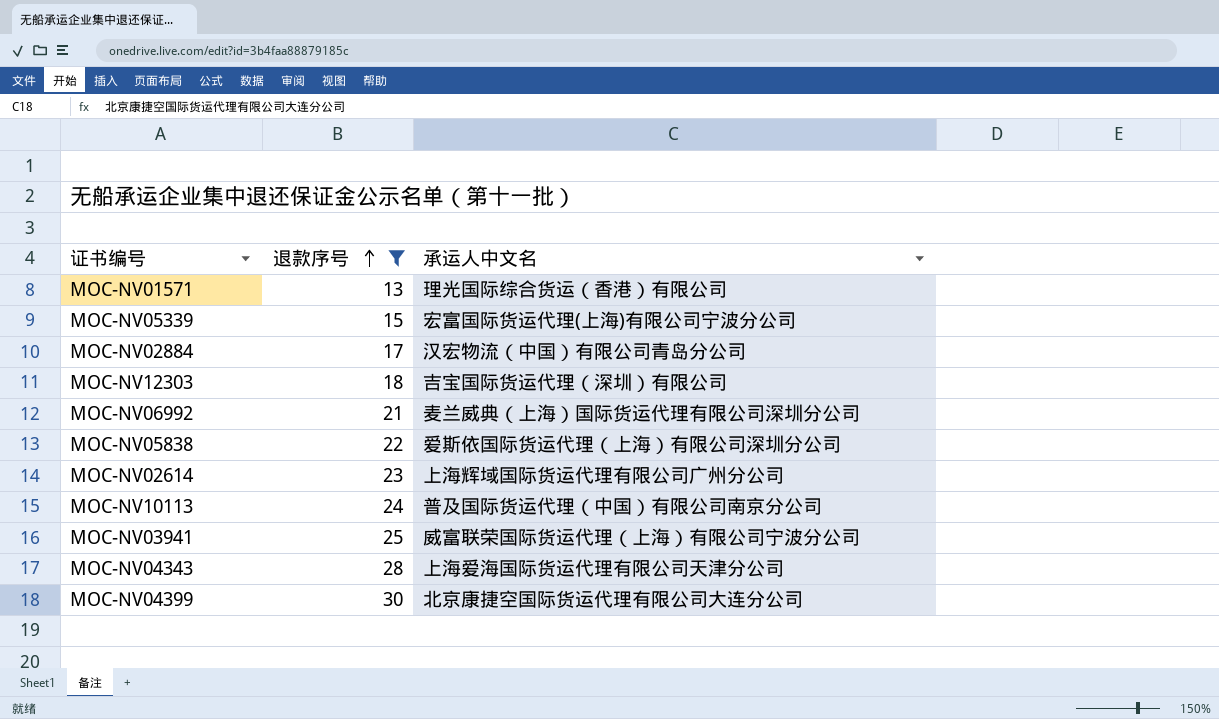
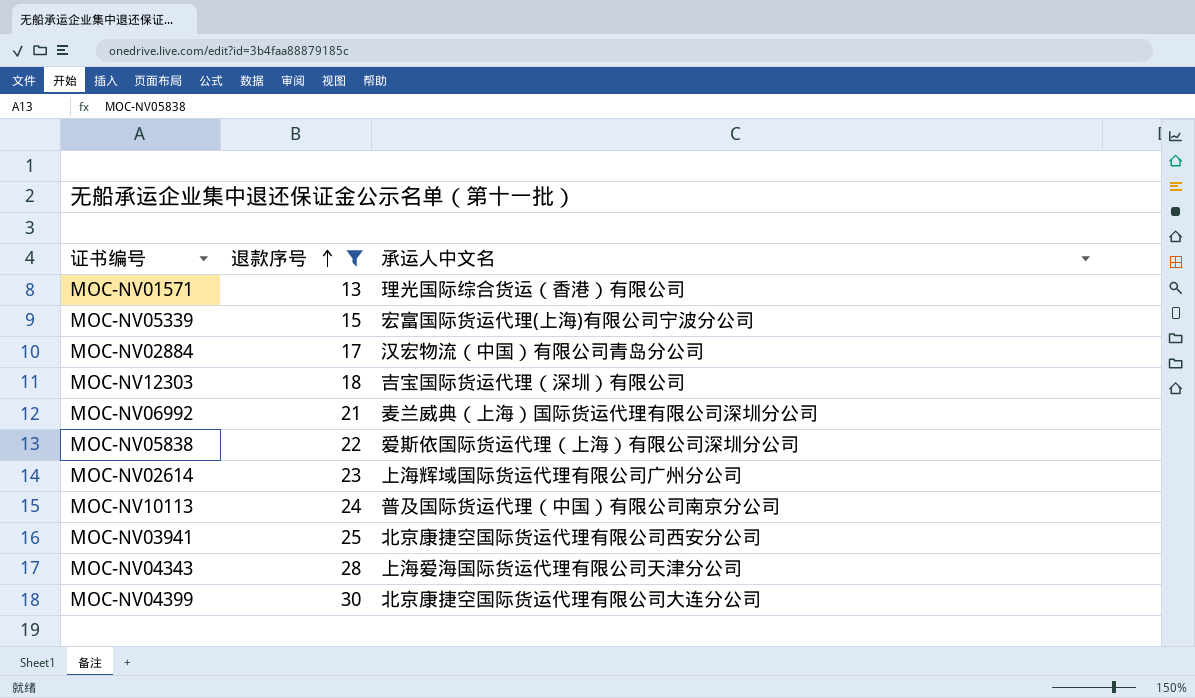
MOC-NV03941 | 承运人中文名: 威富联荣国际货运代理（上海）有限公司宁波分公司 -> 北京康捷空国际货运代理有限公司西安分公司

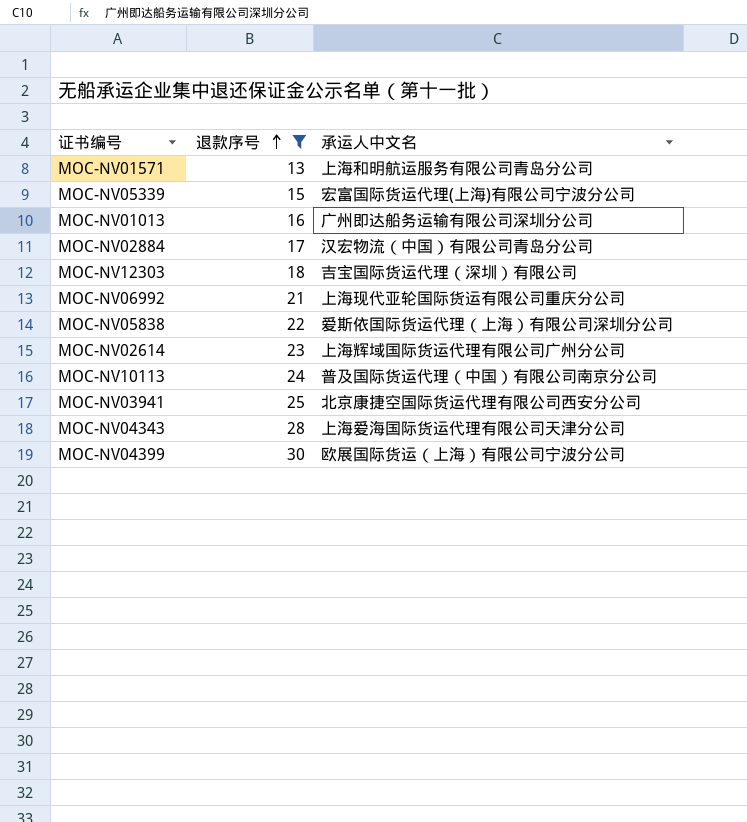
MOC-NV01571 | 承运人中文名: 理光国际综合货运（香港）有限公司 -> 上海和明航运服务有限公司青岛分公司
row MOC-NV01013: none -> 16 | 广州即达船务运输有限公司深圳分公司
MOC-NV06992 | 承运人中文名: 麦兰威典（上海）国际货运代理有限公司深圳分公司 -> 上海现代亚轮国际货运有限公司重庆分公司
MOC-NV04399 | 承运人中文名: 北京康捷空国际货运代理有限公司大连分公司 -> 欧展国际货运（上海）有限公司宁波分公司

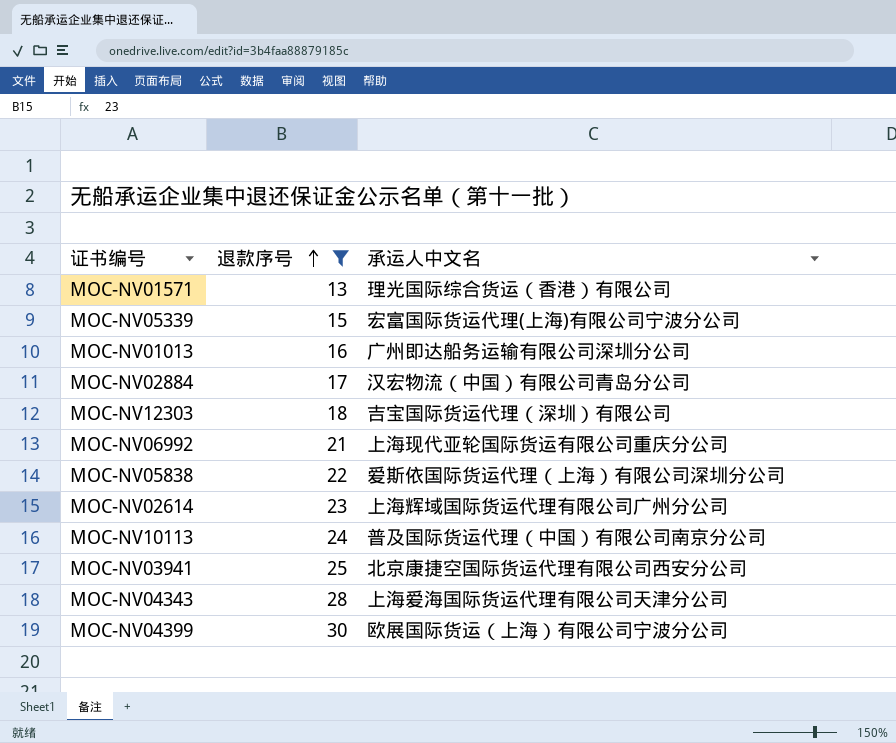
MOC-NV01571 | 承运人中文名: 上海和明航运服务有限公司青岛分公司 -> 理光国际综合货运（香港）有限公司

